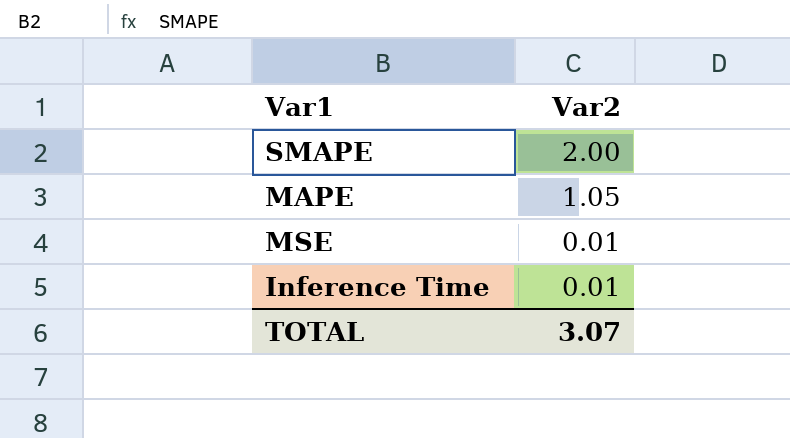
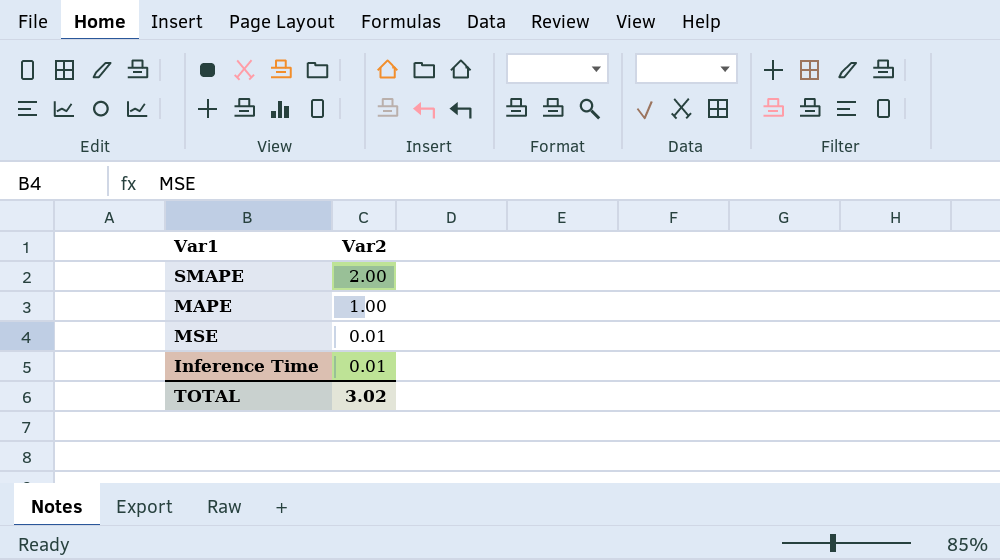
MAPE | Var2: 1.05 -> 1.00
TOTAL | Var2: 3.07 -> 3.02

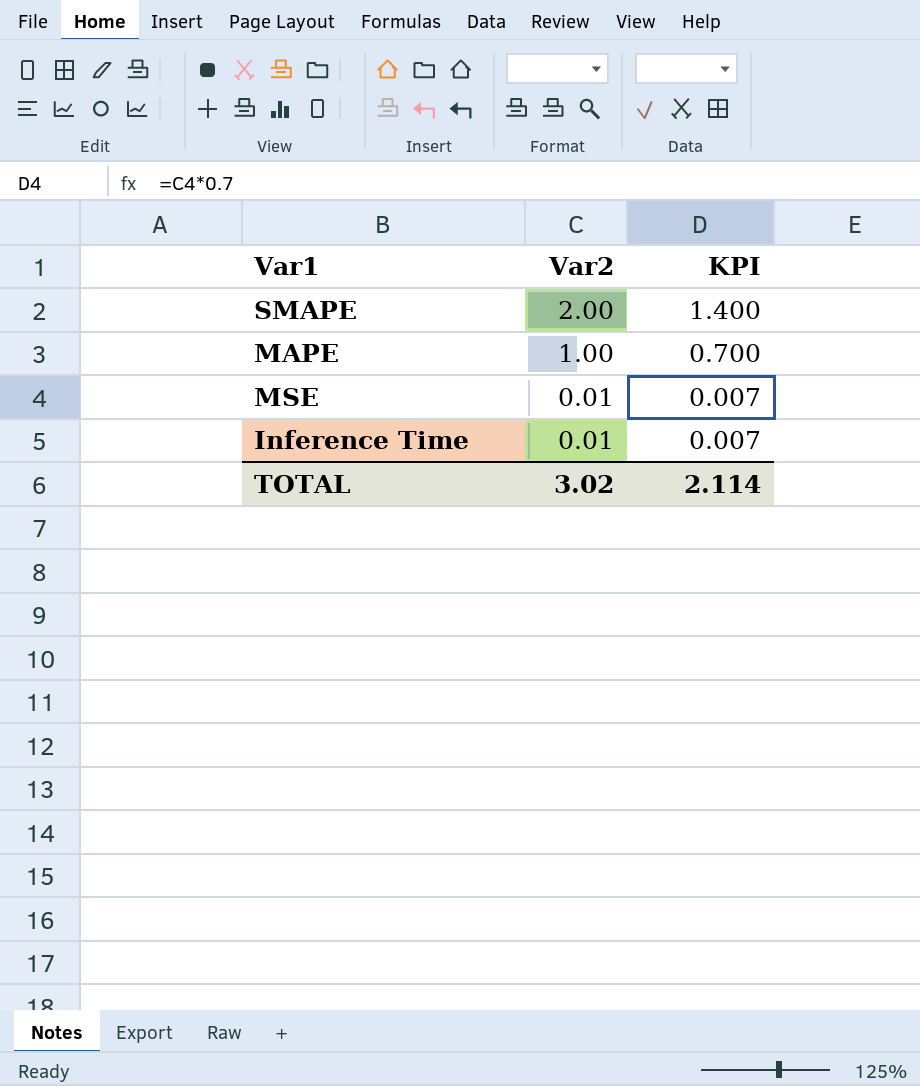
column KPI | formula: none -> [Var2] * 0.7

